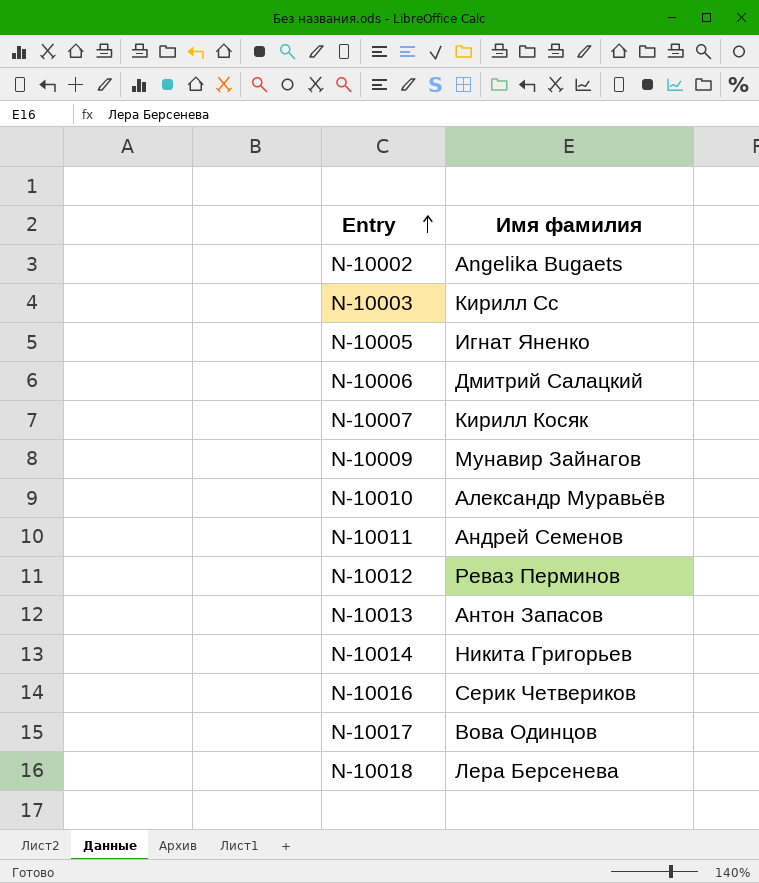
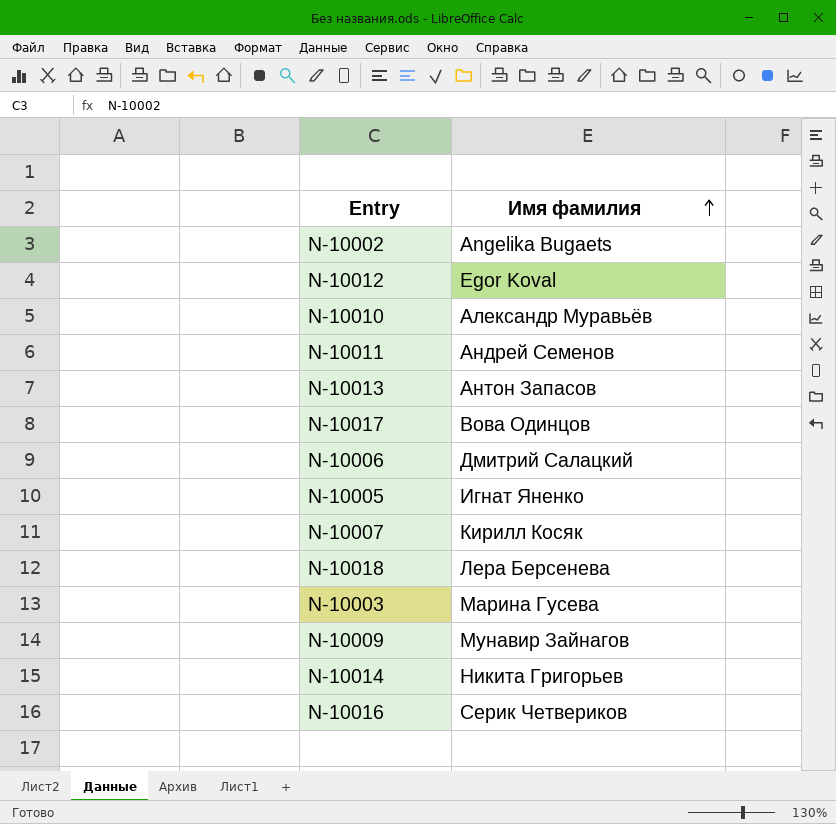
row order: Entry ascending -> Имя фамилия ascending
N-10012 | Имя фамилия: Реваз Перминов -> Egor Koval
N-10003 | Имя фамилия: Кирилл Сс -> Марина Гусева

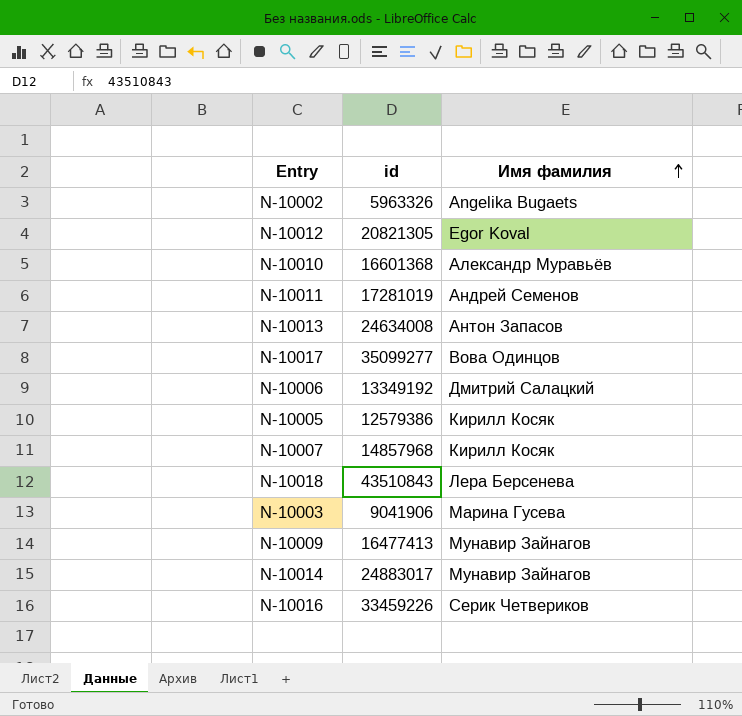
column id | position: none -> 2
N-10005 | Имя фамилия: Игнат Яненко -> Кирилл Косяк
N-10014 | Имя фамилия: Никита Григорьев -> Мунавир Зайнагов

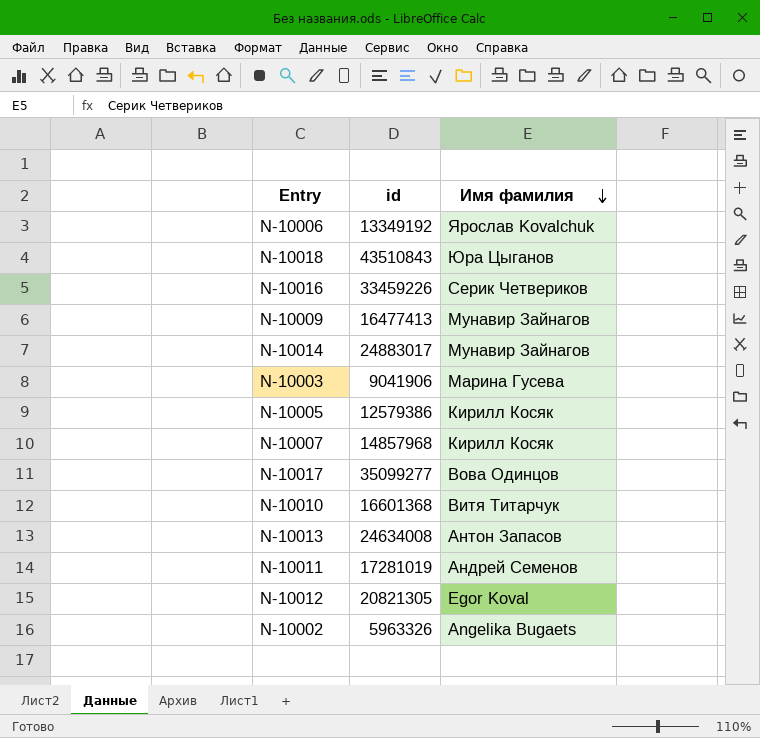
row order: Имя фамилия ascending -> Имя фамилия descending
N-10006 | Имя фамилия: Дмитрий Салацкий -> Ярослав Kovalchuk
N-10018 | Имя фамилия: Лера Берсенева -> Юра Цыганов
N-10010 | Имя фамилия: Александр Муравьёв -> Витя Титарчук

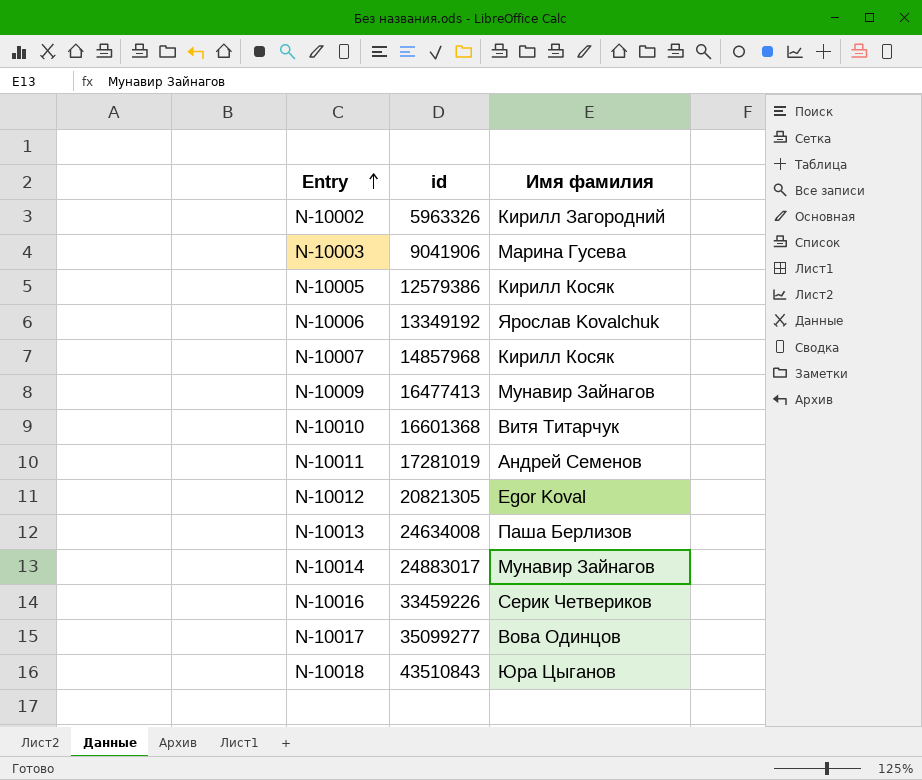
row order: Имя фамилия descending -> Entry ascending
N-10002 | Имя фамилия: Angelika Bugaets -> Кирилл Загородний
N-10013 | Имя фамилия: Антон Запасов -> Паша Берлизов

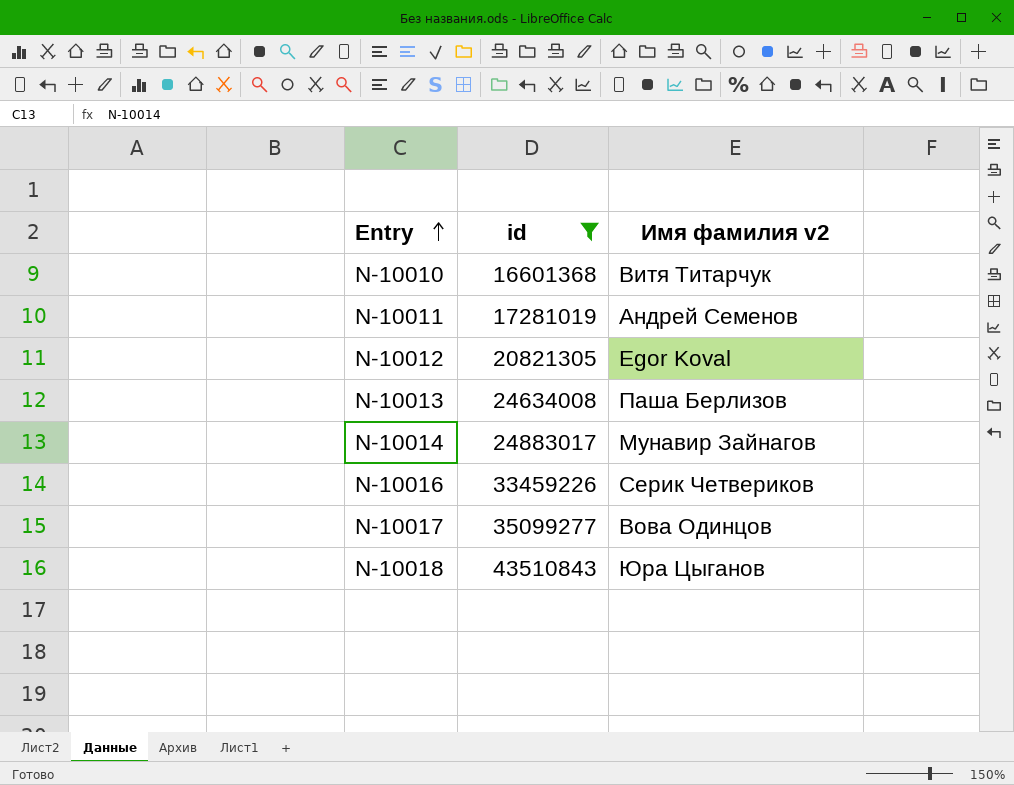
filter: none -> id >= 16601368
column name: Имя фамилия -> Имя фамилия v2

